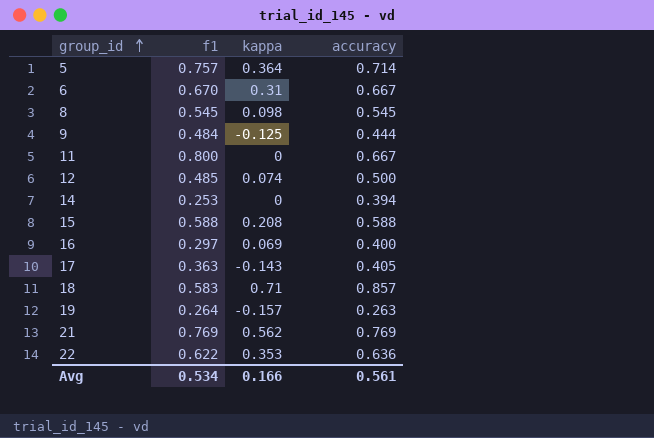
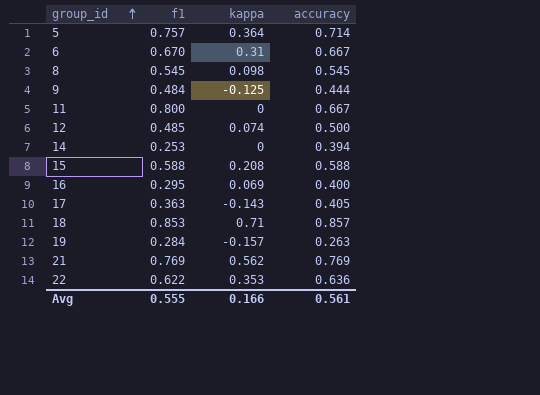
16 | f1: 0.297 -> 0.295
18 | f1: 0.583 -> 0.853
19 | f1: 0.264 -> 0.284
Avg | f1: 0.534 -> 0.555

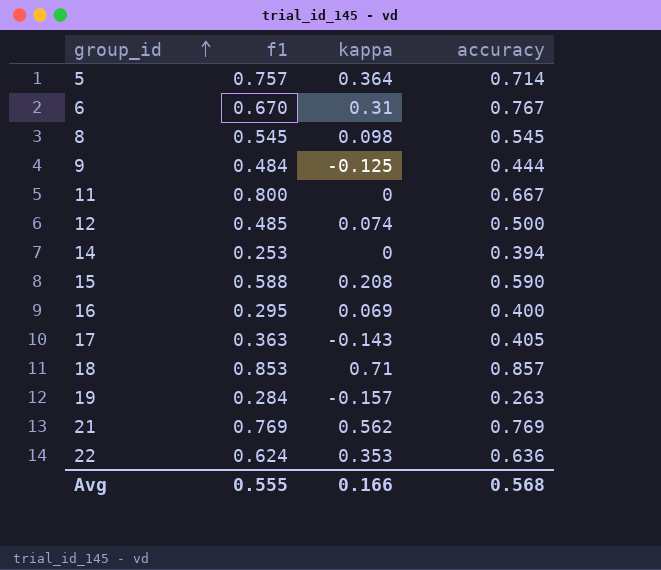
6 | accuracy: 0.667 -> 0.767
15 | accuracy: 0.588 -> 0.590
22 | f1: 0.622 -> 0.624
Avg | accuracy: 0.561 -> 0.568

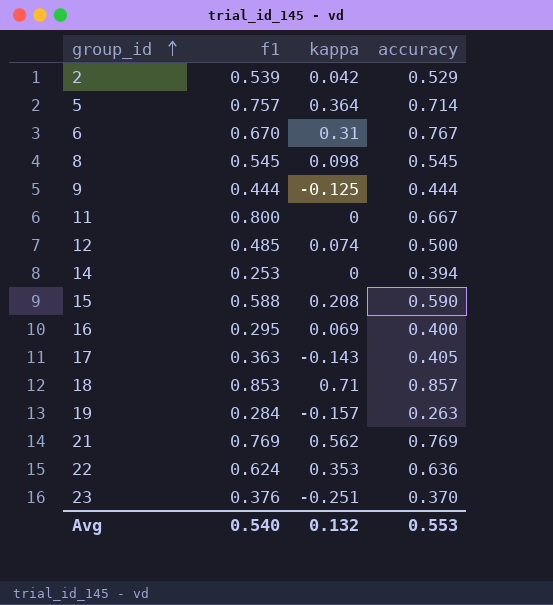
row 2: none -> 0.539 | 0.042 | 0.529
9 | f1: 0.484 -> 0.444
row 23: none -> 0.376 | -0.251 | 0.370
Avg | f1: 0.555 -> 0.540
Avg | kappa: 0.166 -> 0.132
Avg | accuracy: 0.568 -> 0.553

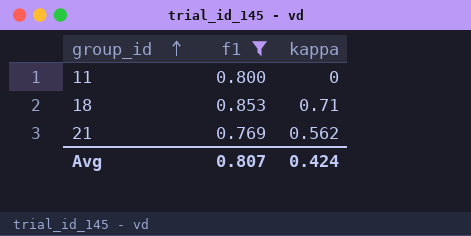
filter: none -> f1 >= 0.769
column accuracy | position: 4 -> none
Avg | f1: 0.540 -> 0.807
Avg | kappa: 0.132 -> 0.424

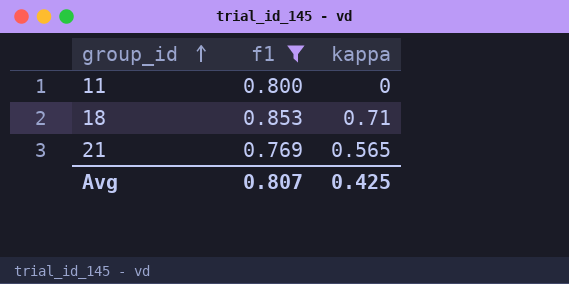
21 | kappa: 0.562 -> 0.565
Avg | kappa: 0.424 -> 0.425

